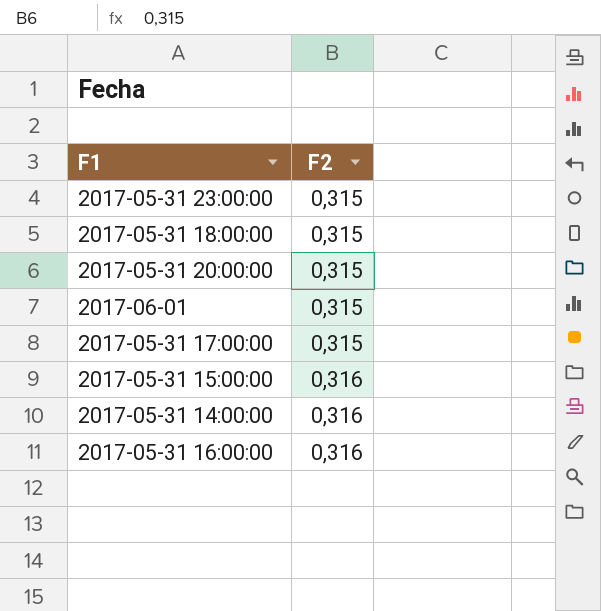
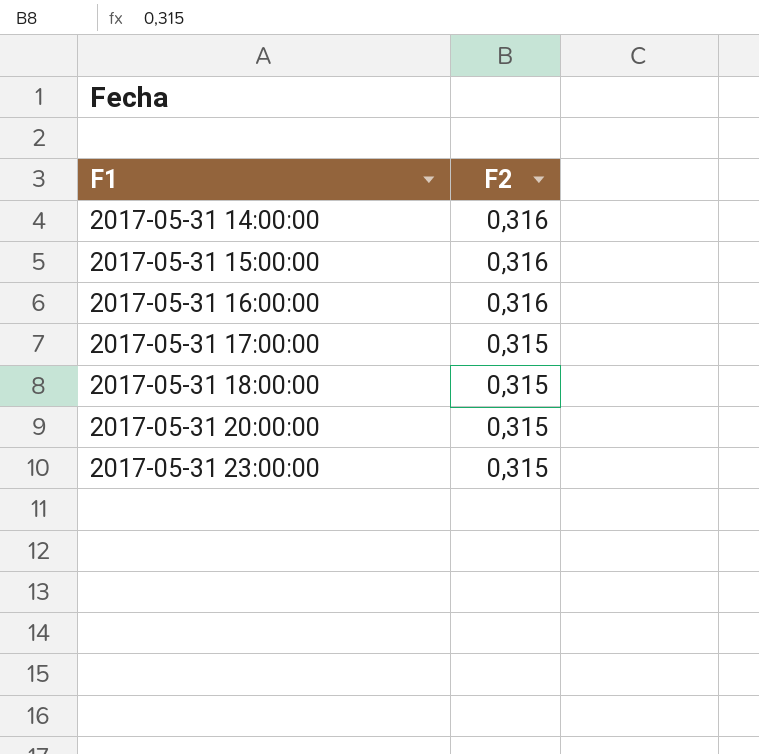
row order: F2 ascending -> F1 ascending
row 2017-06-01: 0,315 -> none

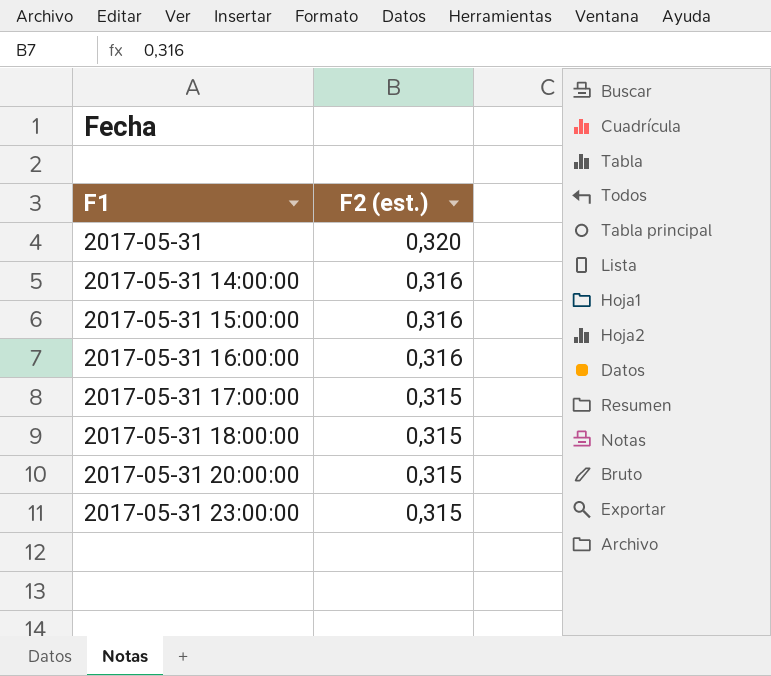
column name: F2 -> F2 (est.)
row 2017-05-31: none -> 0,320

